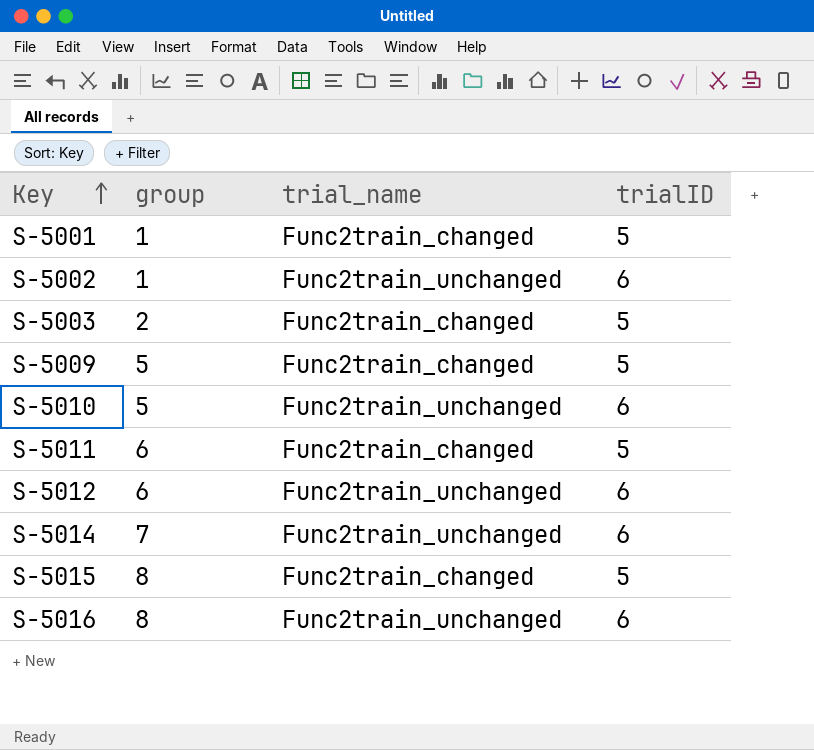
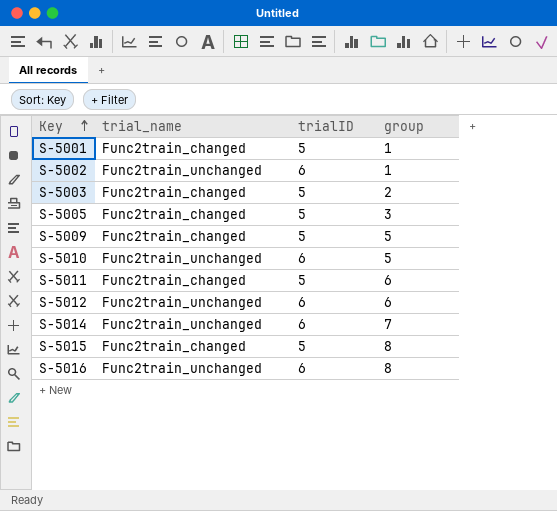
column group | position: 2 -> 4
row S-5005: none -> Func2train_changed | 5 | 3

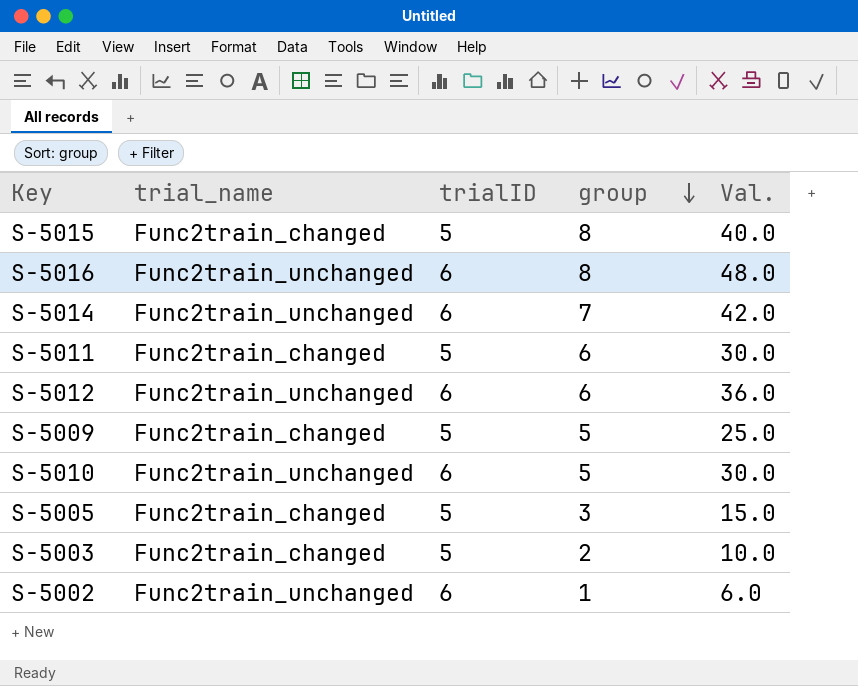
row order: Key ascending -> group descending
column Val. | formula: none -> [trialID] * [group]
row S-5001: Func2train_changed | 5 | 1 -> none

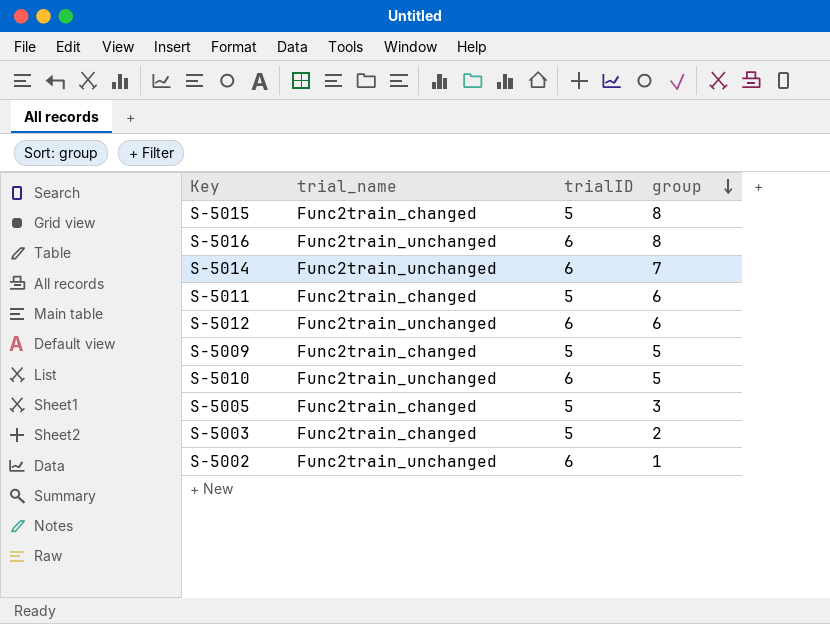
column Val. | formula: [trialID] * [group] -> none

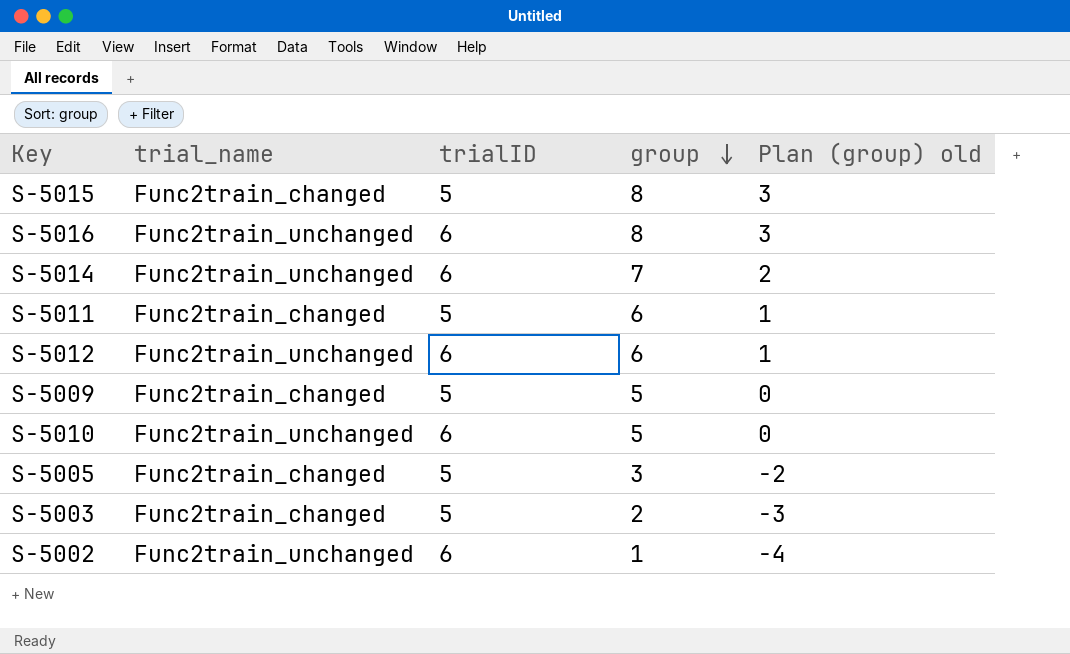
column Plan (group) old | formula: none -> [group] - 5

